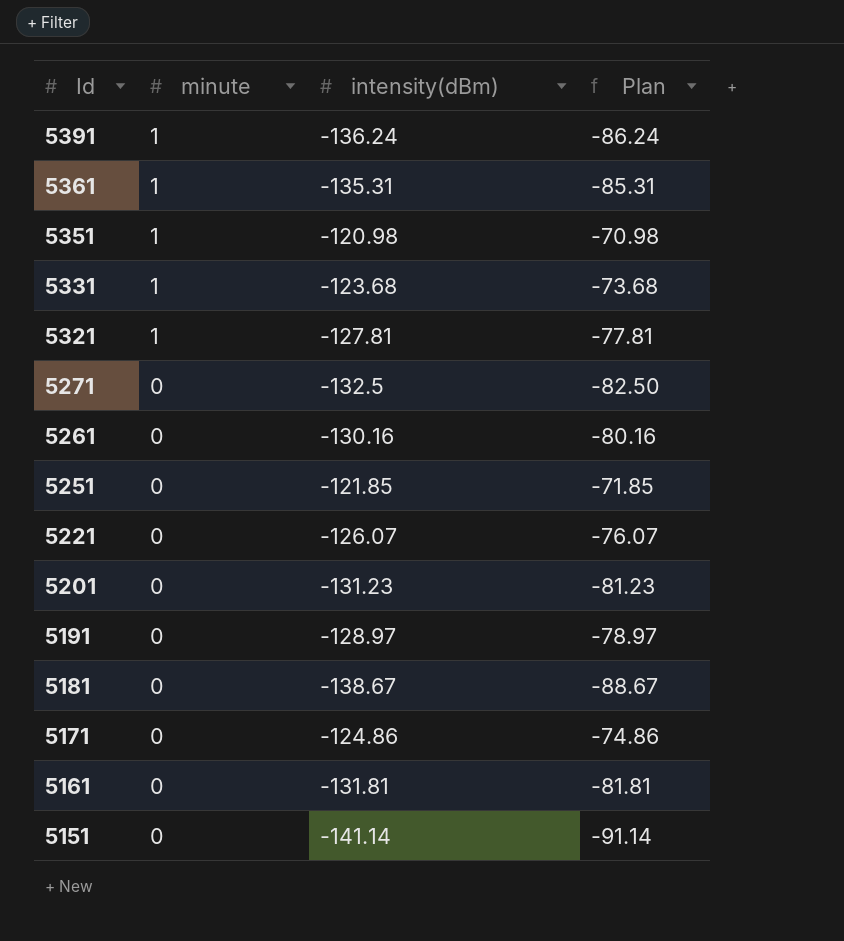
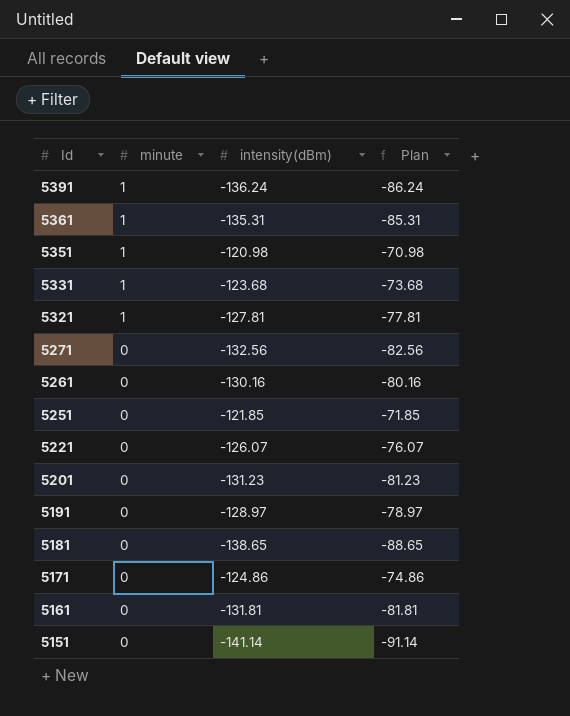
5271 | intensity(dBm): -132.5 -> -132.56
5271 | Plan: -82.50 -> -82.56
5181 | intensity(dBm): -138.67 -> -138.65
5181 | Plan: -88.67 -> -88.65

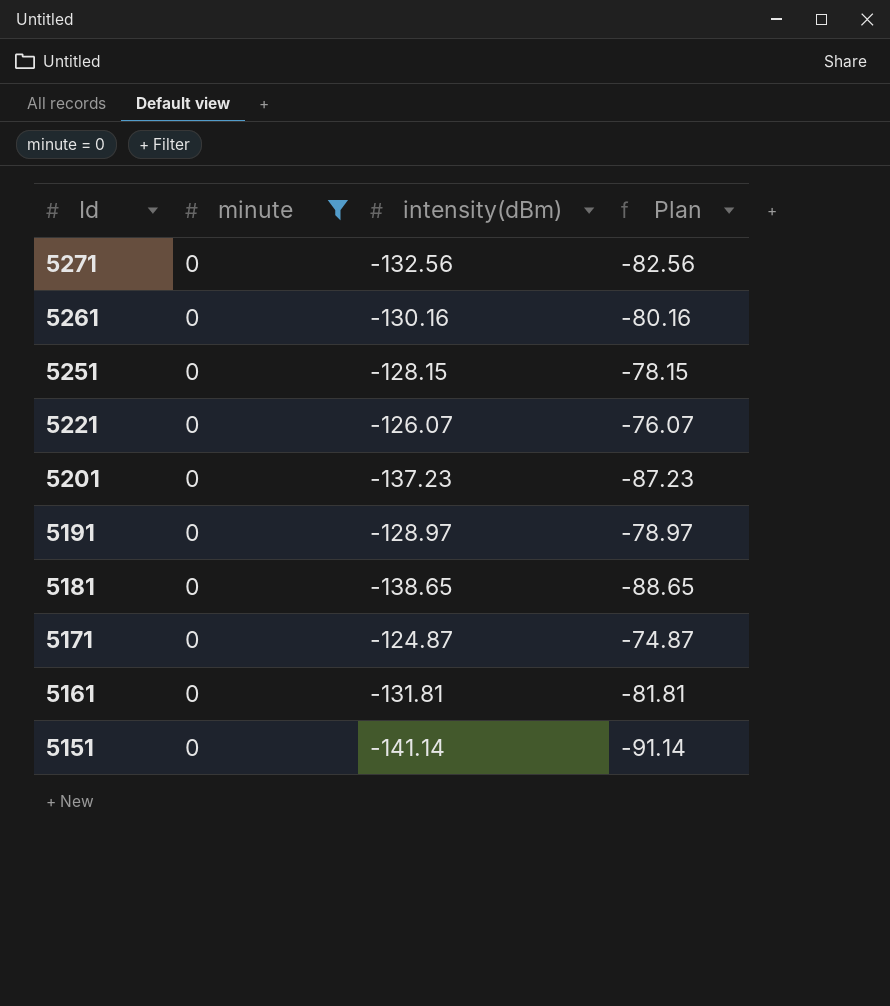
filter: none -> minute = 0
5251 | intensity(dBm): -121.85 -> -128.15
5251 | Plan: -71.85 -> -78.15
5201 | intensity(dBm): -131.23 -> -137.23
5201 | Plan: -81.23 -> -87.23
5171 | intensity(dBm): -124.86 -> -124.87
5171 | Plan: -74.86 -> -74.87

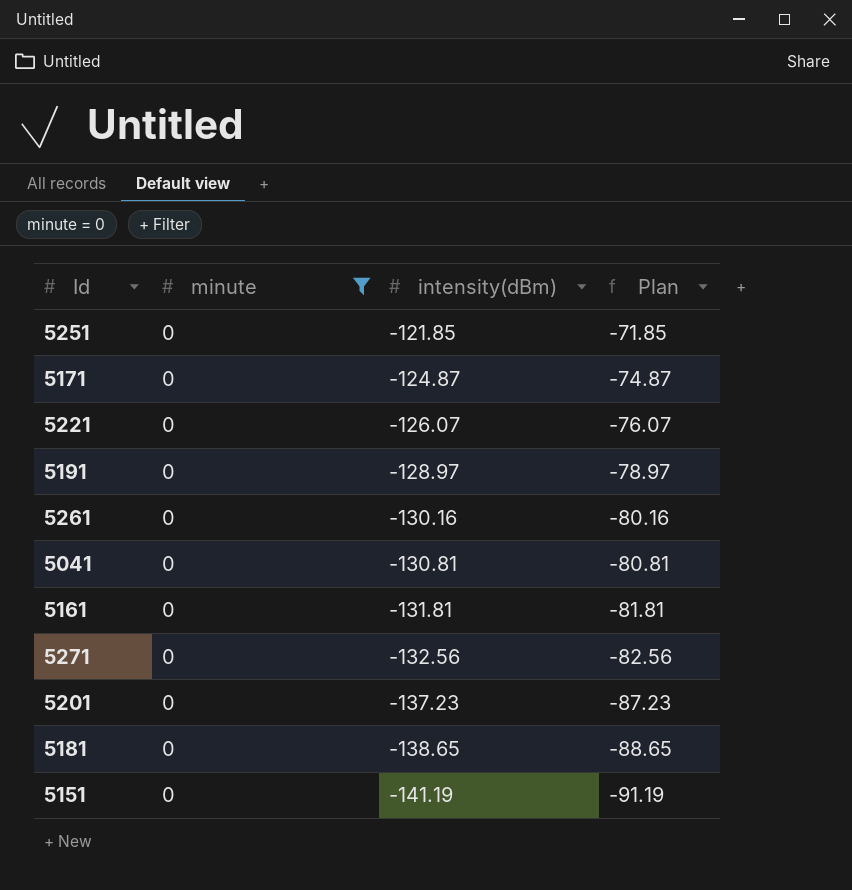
row order: Id descending -> intensity(dBm) descending
5251 | intensity(dBm): -128.15 -> -121.85
5251 | Plan: -78.15 -> -71.85
row 5041: none -> 0 | -130.81 | -80.81
5151 | intensity(dBm): -141.14 -> -141.19
5151 | Plan: -91.14 -> -91.19

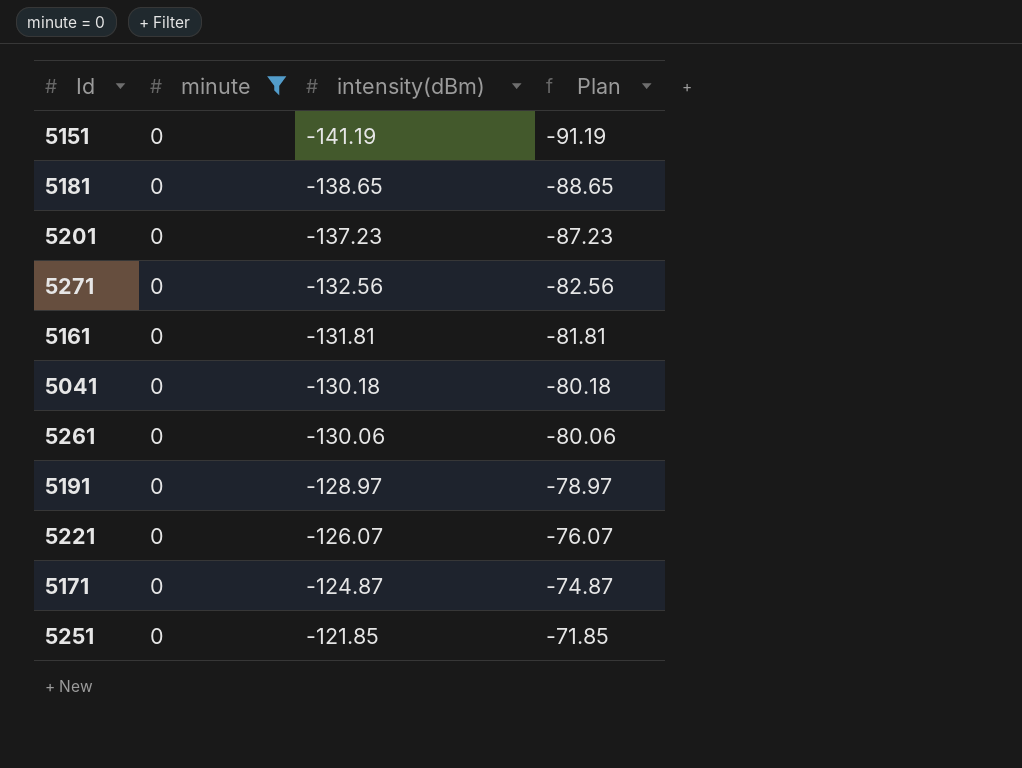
row order: intensity(dBm) descending -> intensity(dBm) ascending
5041 | intensity(dBm): -130.81 -> -130.18
5041 | Plan: -80.81 -> -80.18
5261 | intensity(dBm): -130.16 -> -130.06
5261 | Plan: -80.16 -> -80.06

